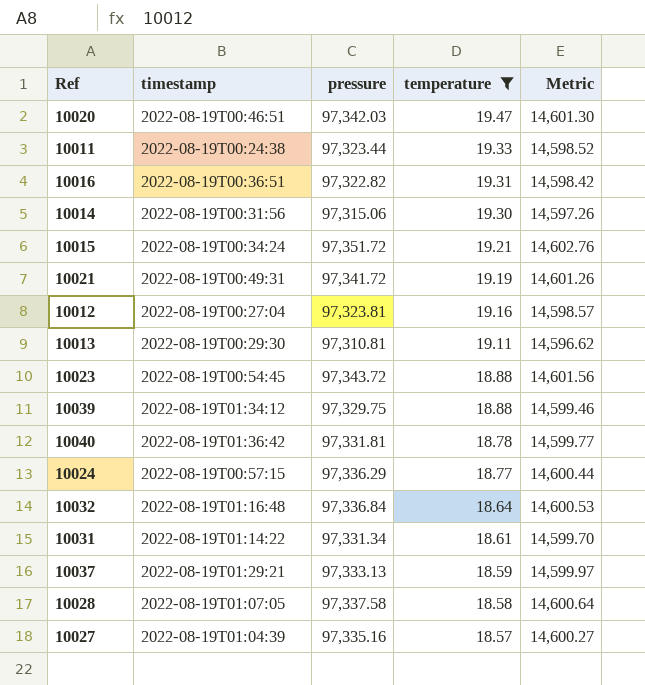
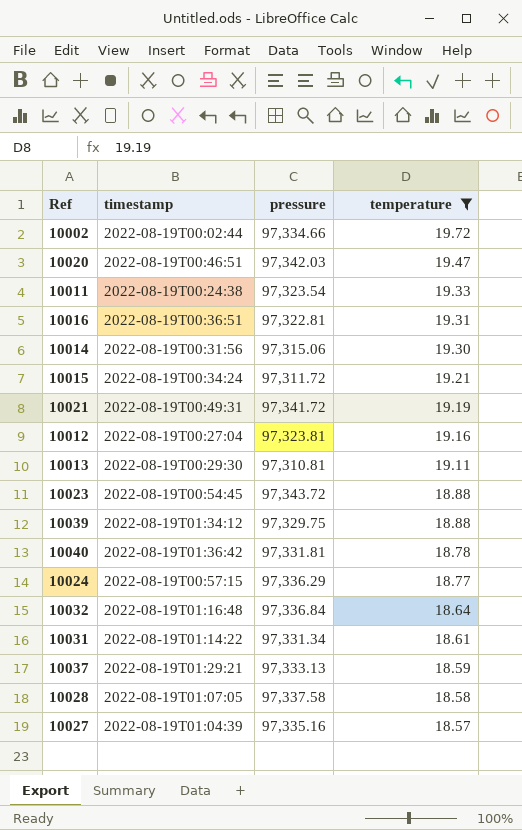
column Metric | formula: [pressure] * 0.15 -> none
row 10002: none -> 2022-08-19T00:02:44 | 97,334.66 | 19.72
10011 | pressure: 97,323.44 -> 97,323.54
10016 | pressure: 97,322.82 -> 97,322.81
10015 | pressure: 97,351.72 -> 97,311.72

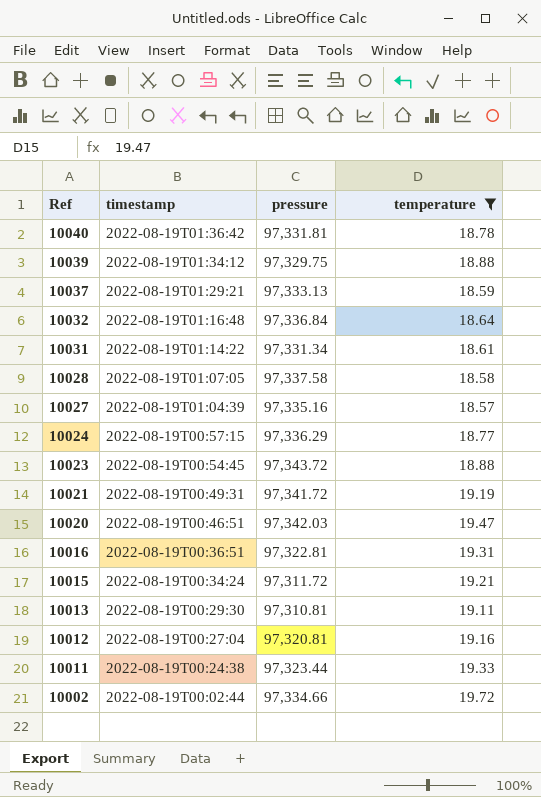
row order: temperature descending -> Ref descending
row 10014: 2022-08-19T00:31:56 | 97,315.06 | 19.30 -> none
10012 | pressure: 97,323.81 -> 97,320.81
10011 | pressure: 97,323.54 -> 97,323.44

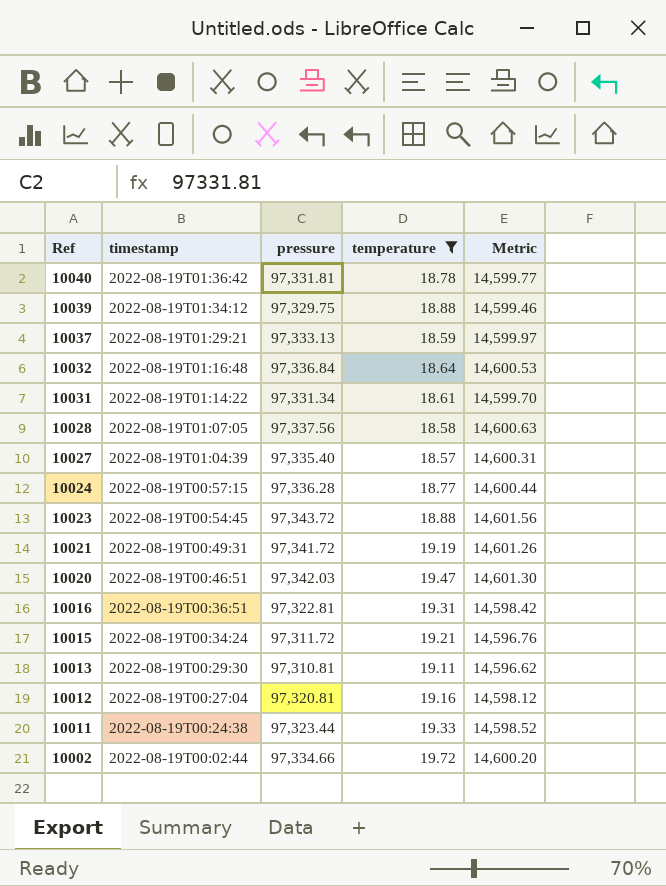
column Metric | formula: none -> [pressure] * 0.15
10028 | pressure: 97,337.58 -> 97,337.56
10027 | pressure: 97,335.16 -> 97,335.40
10024 | pressure: 97,336.29 -> 97,336.28

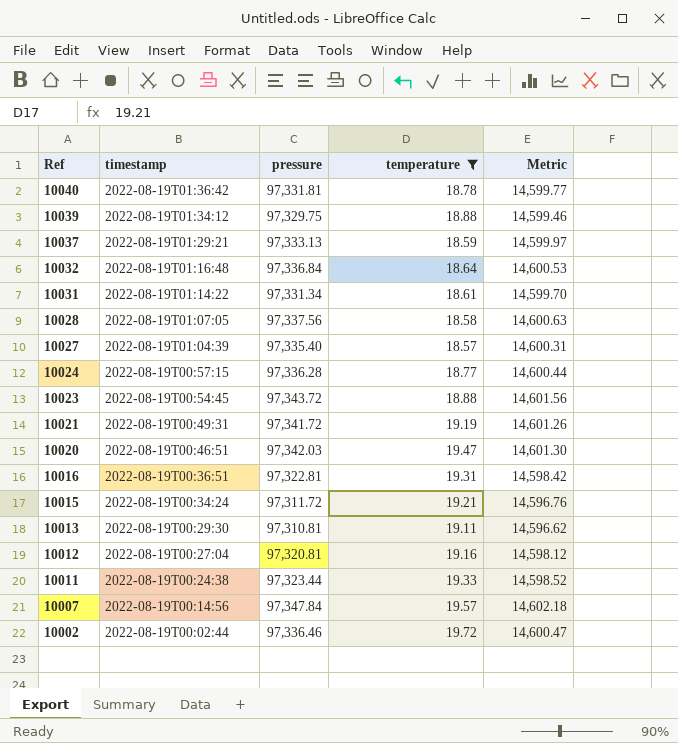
row 10007: none -> 2022-08-19T00:14:56 | 97,347.84 | 19.57 | 14,602.18
10002 | pressure: 97,334.66 -> 97,336.46
10002 | Metric: 14,600.20 -> 14,600.47

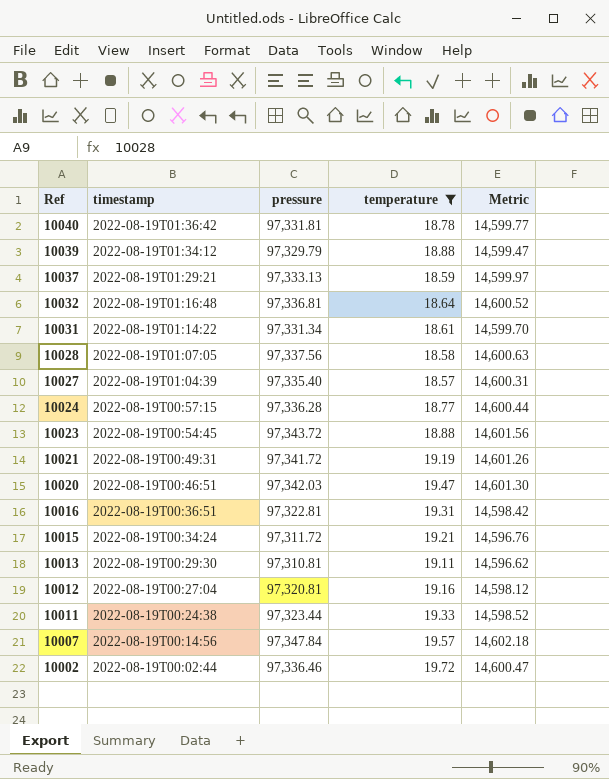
10039 | pressure: 97,329.75 -> 97,329.79
10039 | Metric: 14,599.46 -> 14,599.47
10032 | pressure: 97,336.84 -> 97,336.81
10032 | Metric: 14,600.53 -> 14,600.52

